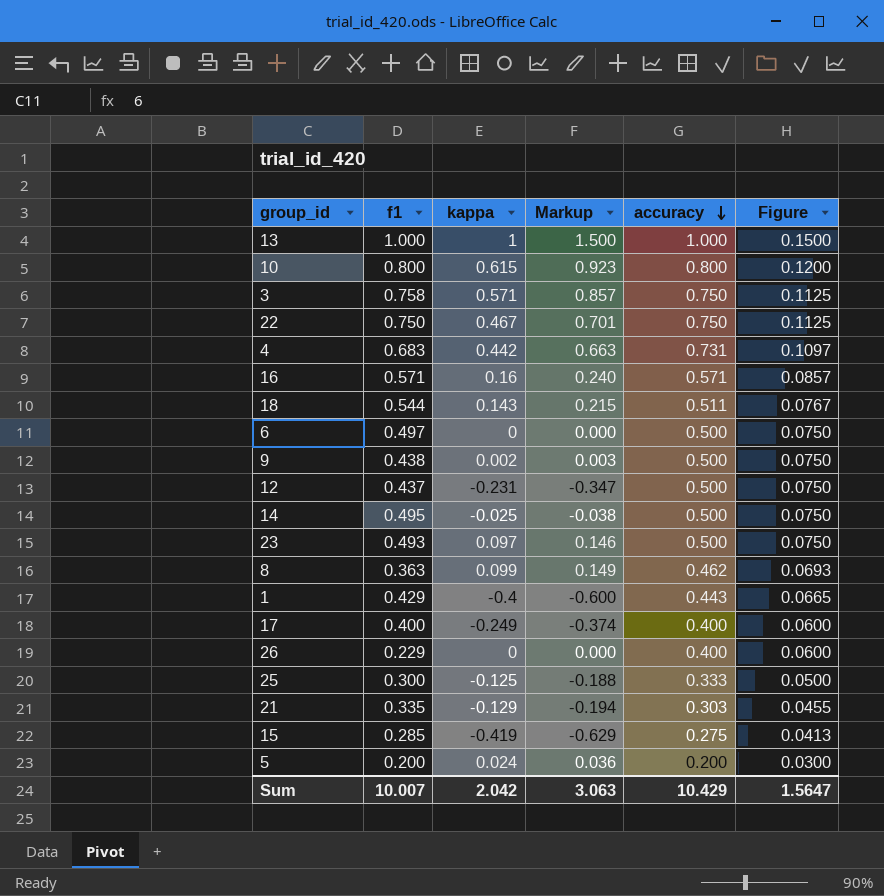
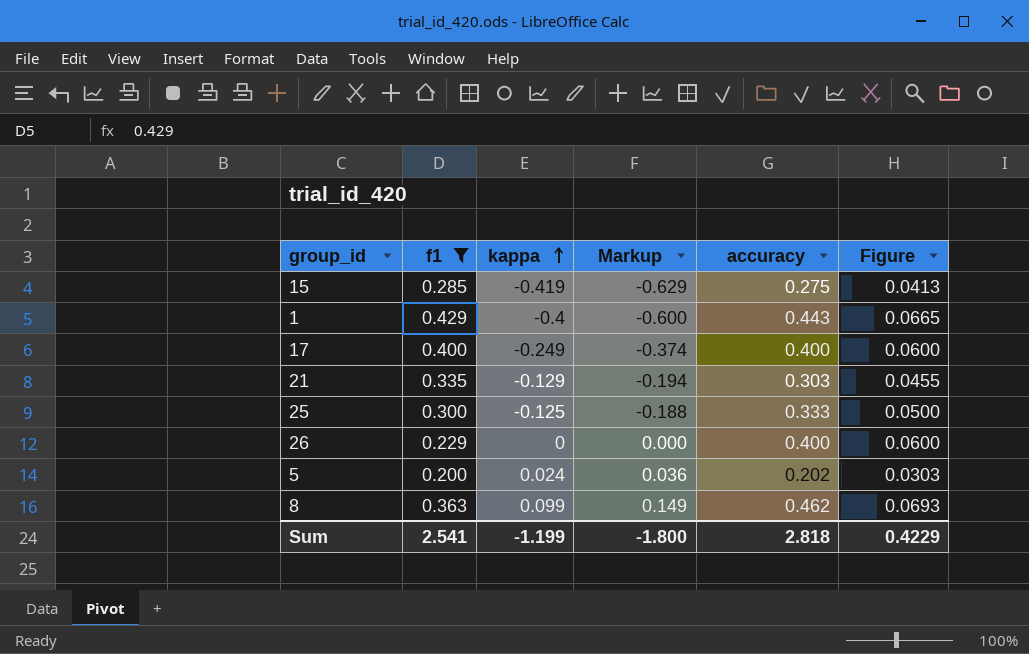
filter: none -> f1 <= 0.429
row order: accuracy descending -> kappa ascending
5 | accuracy: 0.200 -> 0.202
5 | Figure: 0.0300 -> 0.0303
Sum | f1: 10.007 -> 2.541
Sum | kappa: 2.042 -> -1.199
Sum | Markup: 3.063 -> -1.800
Sum | accuracy: 10.429 -> 2.818
Sum | Figure: 1.5647 -> 0.4229

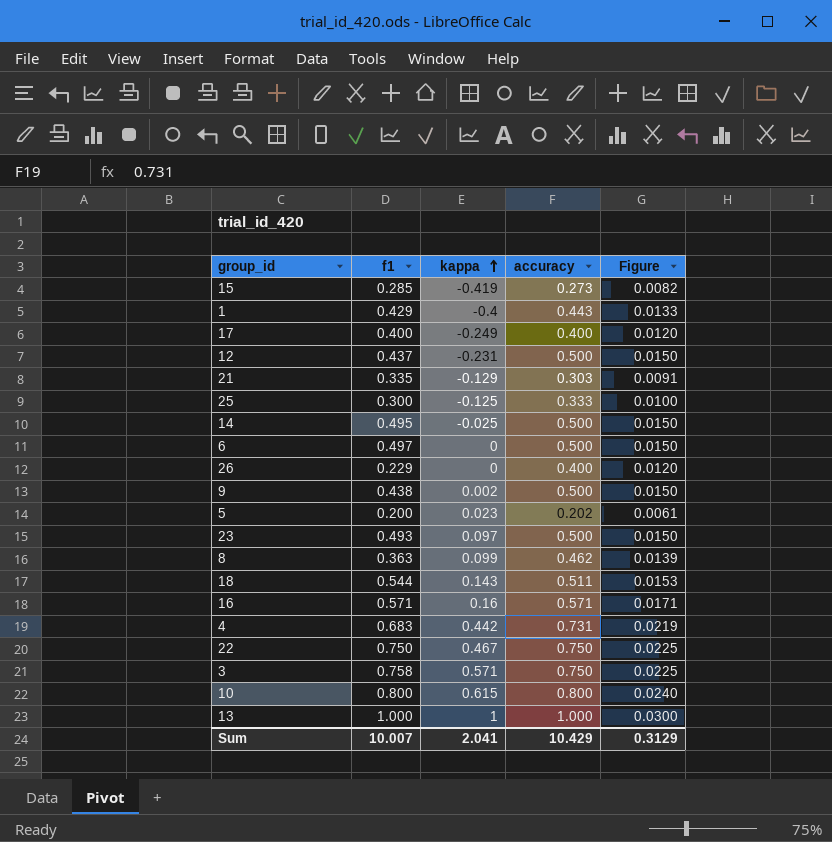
filter: f1 <= 0.429 -> none
column Markup | formula: [kappa] * 1.5 -> none
column Figure | formula: [accuracy] * 0.15 -> [accuracy] * 0.03
15 | accuracy: 0.275 -> 0.273
5 | kappa: 0.024 -> 0.023
Sum | f1: 2.541 -> 10.007
Sum | kappa: -1.199 -> 2.041
Sum | accuracy: 2.818 -> 10.429
Sum | Figure: 0.4229 -> 0.3129

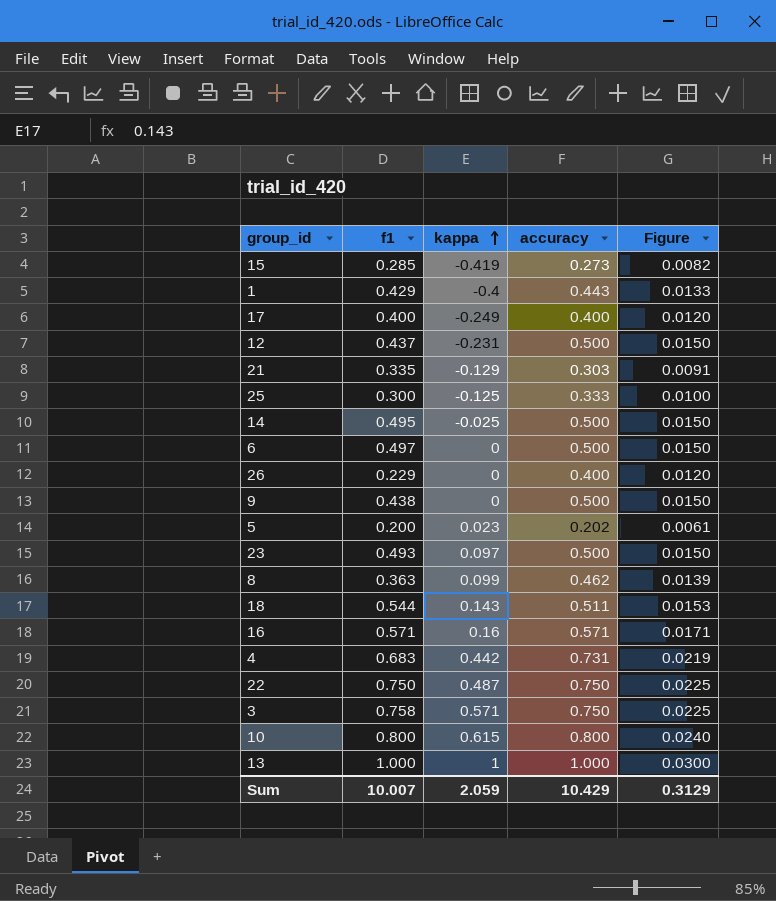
9 | kappa: 0.002 -> 0
22 | kappa: 0.467 -> 0.487
Sum | kappa: 2.041 -> 2.059

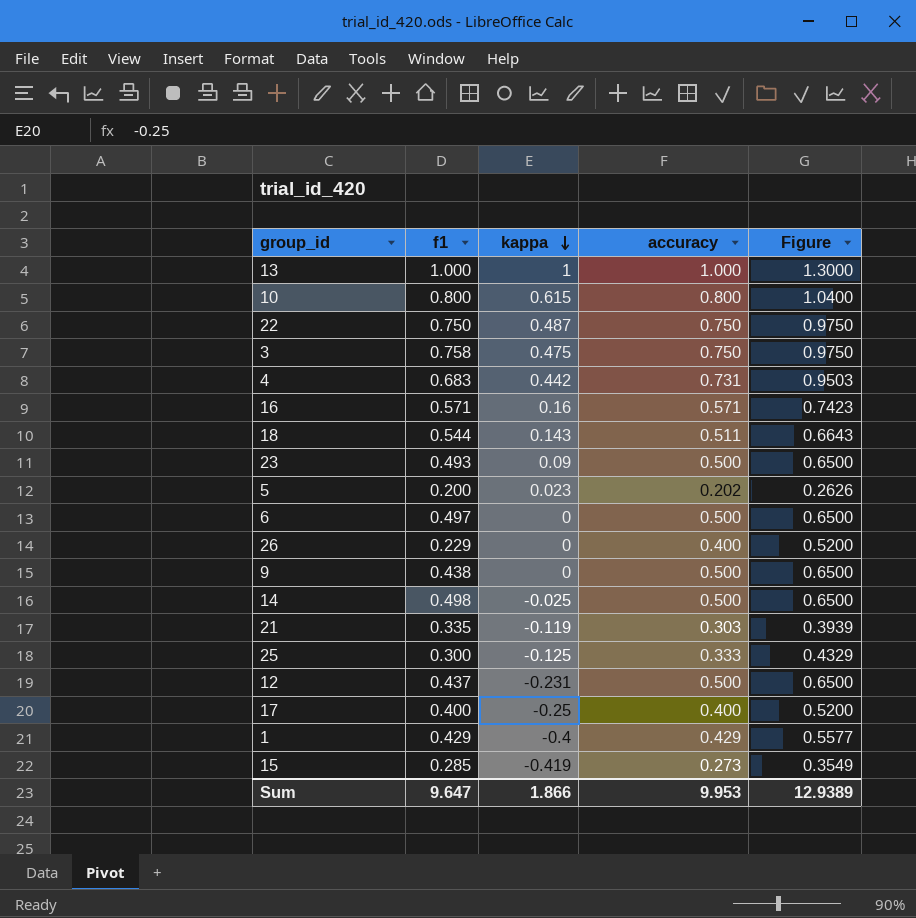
row order: kappa ascending -> kappa descending
column Figure | formula: [accuracy] * 0.03 -> [accuracy] * 1.3
row 8: 0.363 | 0.099 | 0.462 | 0.0139 -> none
3 | kappa: 0.571 -> 0.475
23 | kappa: 0.097 -> 0.09
14 | f1: 0.495 -> 0.498
21 | kappa: -0.129 -> -0.119
17 | kappa: -0.249 -> -0.25
1 | accuracy: 0.443 -> 0.429
Sum | f1: 10.007 -> 9.647
Sum | kappa: 2.059 -> 1.866
Sum | accuracy: 10.429 -> 9.953
Sum | Figure: 0.3129 -> 12.9389

